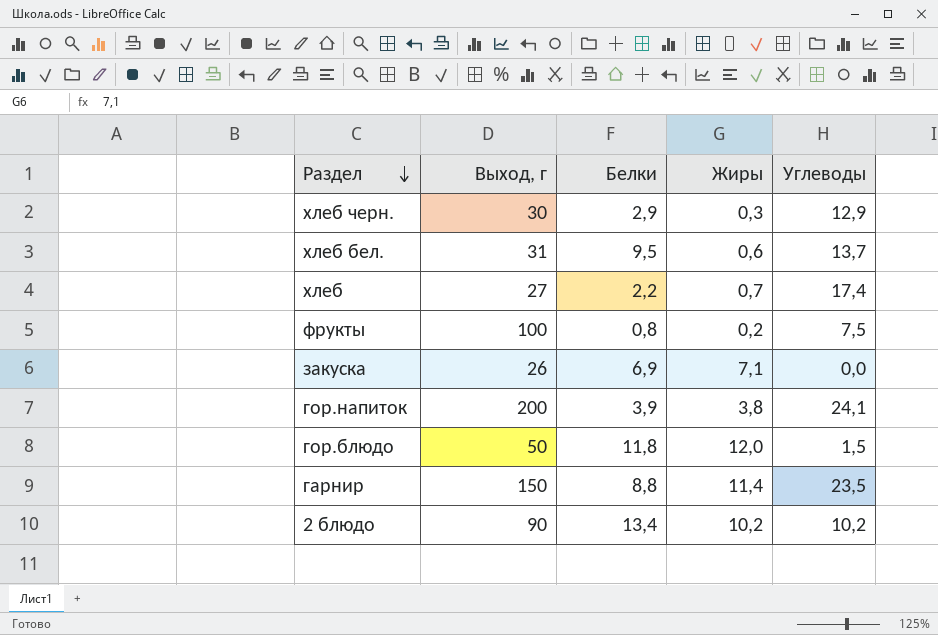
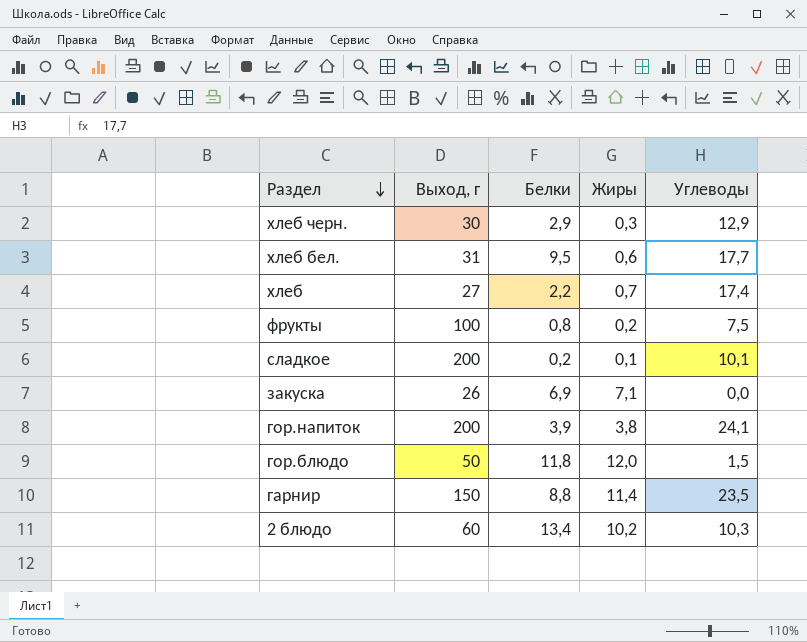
хлеб бел. | Углеводы: 13,7 -> 17,7
row сладкое: none -> 200 | 0,2 | 0,1 | 10,1
2 блюдо | Выход, г: 90 -> 60
2 блюдо | Углеводы: 10,2 -> 10,3

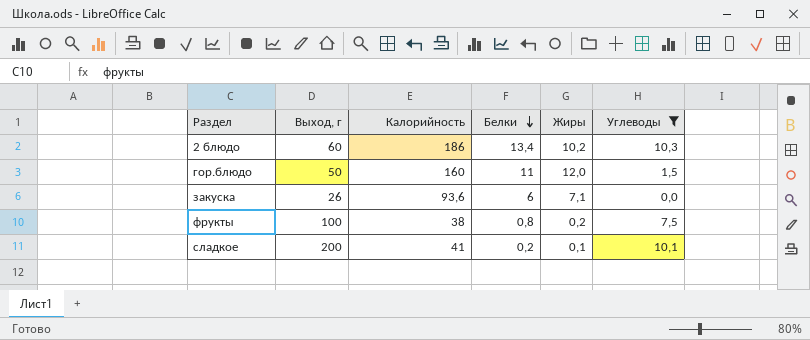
filter: none -> Углеводы <= 10,3
row order: Раздел descending -> Белки descending
column Калорийность | position: none -> 3
гор.блюдо | Белки: 11,8 -> 11
закуска | Белки: 6,9 -> 6

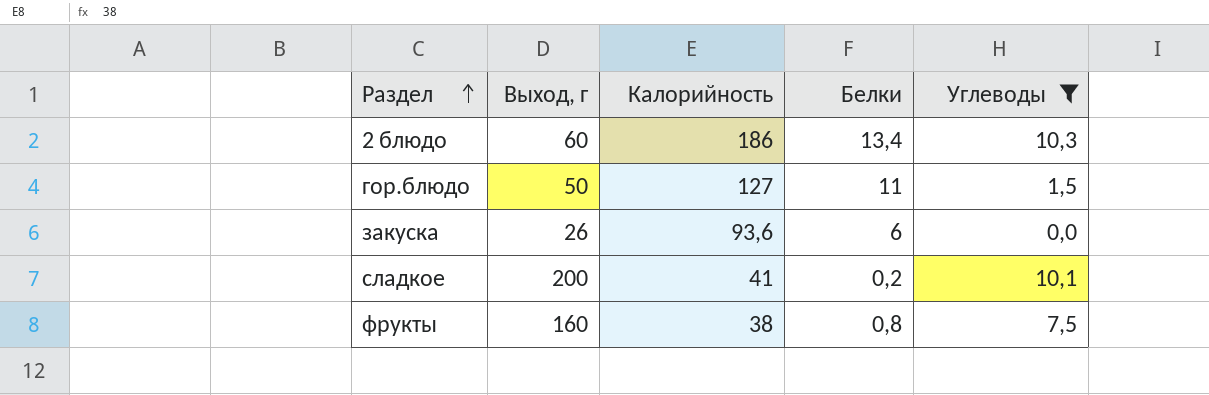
row order: Белки descending -> Раздел ascending
column Жиры | position: 5 -> none
гор.блюдо | Калорийность: 160 -> 127
фрукты | Выход, г: 100 -> 160

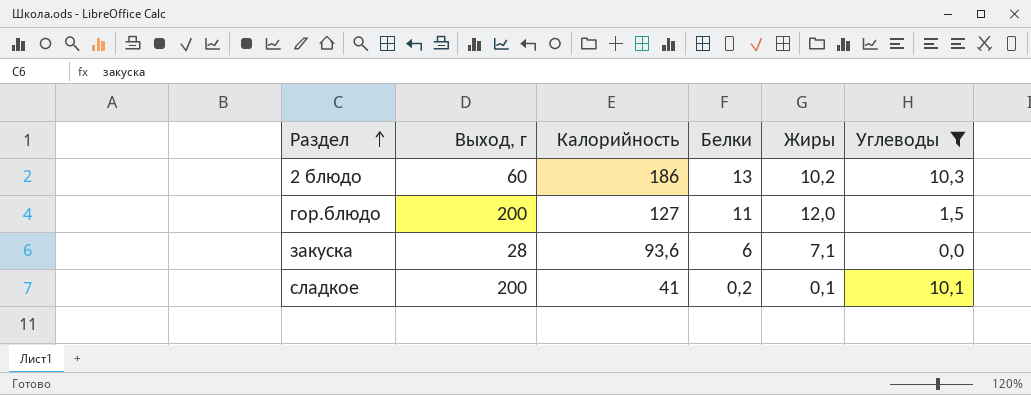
column Жиры | position: none -> 5
row фрукты: 160 | 38 | 0,8 | 7,5 -> none
2 блюдо | Белки: 13,4 -> 13
гор.блюдо | Выход, г: 50 -> 200
закуска | Выход, г: 26 -> 28

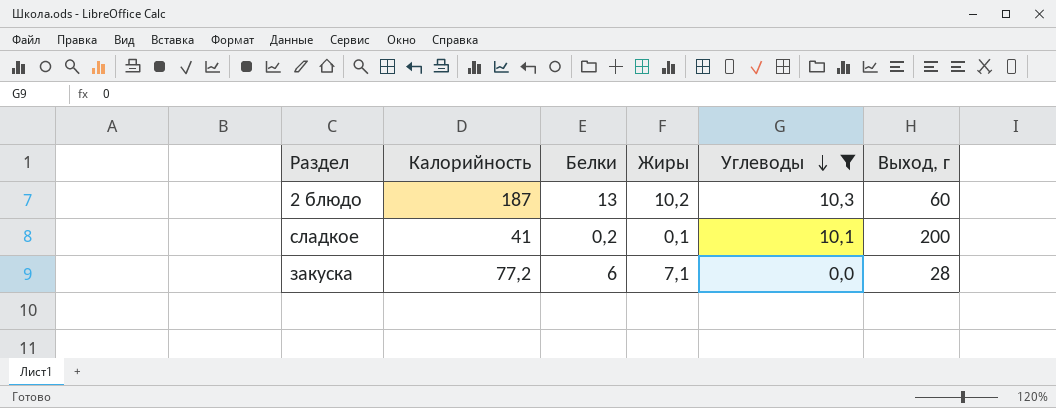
row order: Раздел ascending -> Углеводы descending
column Выход, г | position: 2 -> 6
row гор.блюдо: 200 | 127 | 11 | 12,0 | 1,5 -> none
2 блюдо | Калорийность: 186 -> 187
закуска | Калорийность: 93,6 -> 77,2

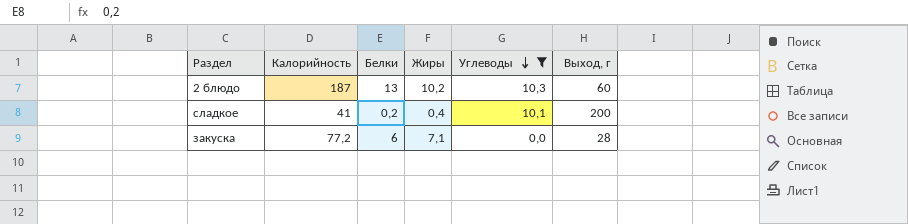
сладкое | Жиры: 0,1 -> 0,4

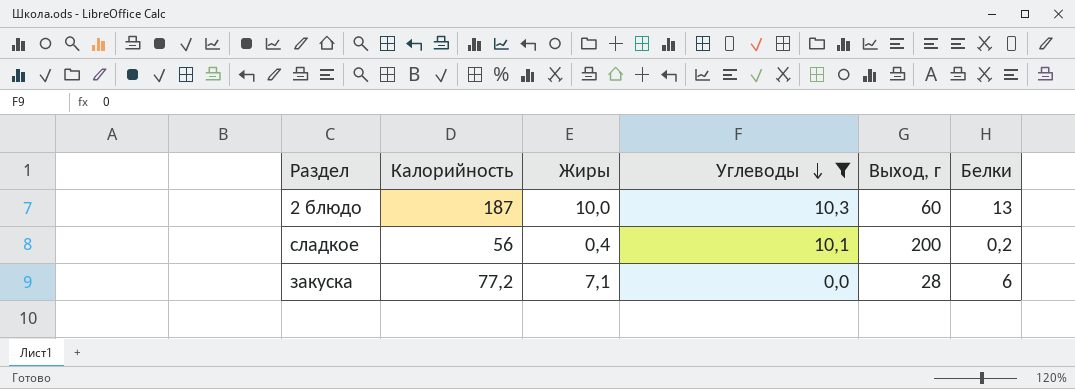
column Белки | position: 3 -> 6
2 блюдо | Жиры: 10,2 -> 10,0
сладкое | Калорийность: 41 -> 56

